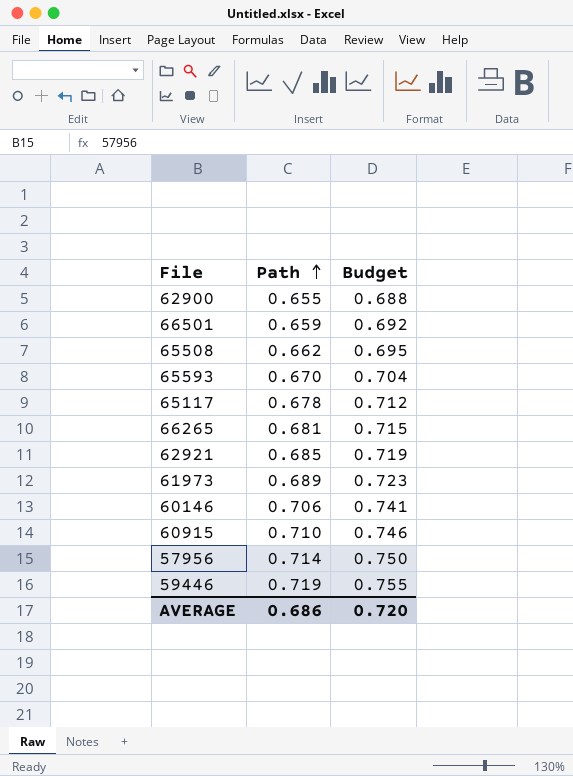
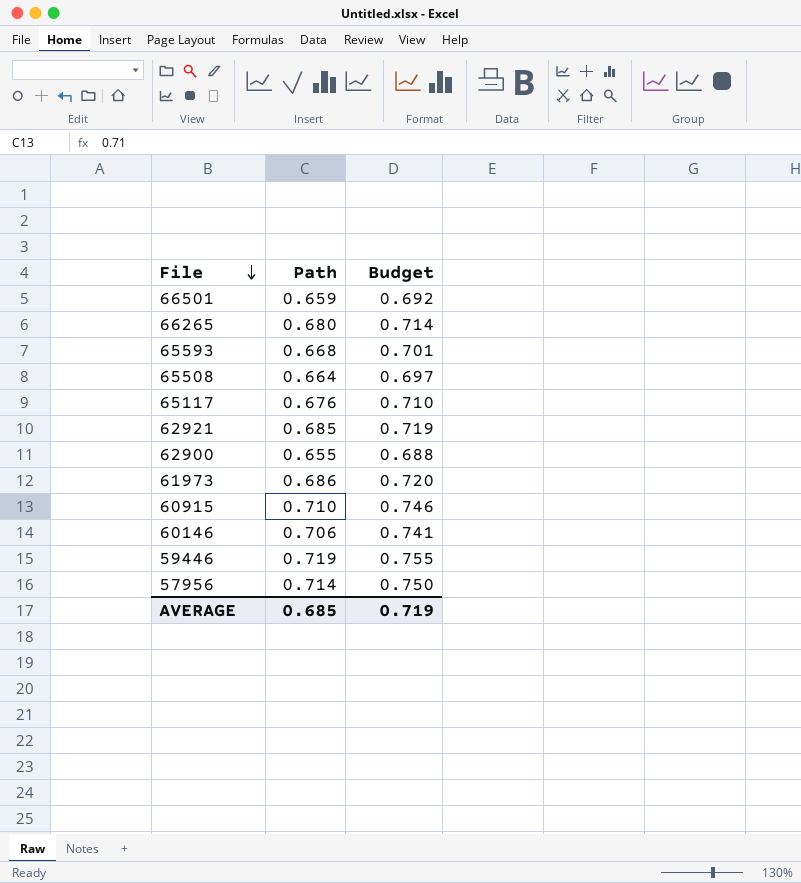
row order: Path ascending -> File descending
66265 | Path: 0.681 -> 0.680
66265 | Budget: 0.715 -> 0.714
65593 | Path: 0.670 -> 0.668
65593 | Budget: 0.704 -> 0.701
65508 | Path: 0.662 -> 0.664
65508 | Budget: 0.695 -> 0.697
65117 | Path: 0.678 -> 0.676
65117 | Budget: 0.712 -> 0.710
61973 | Path: 0.689 -> 0.686
61973 | Budget: 0.723 -> 0.720
AVERAGE | Path: 0.686 -> 0.685
AVERAGE | Budget: 0.720 -> 0.719

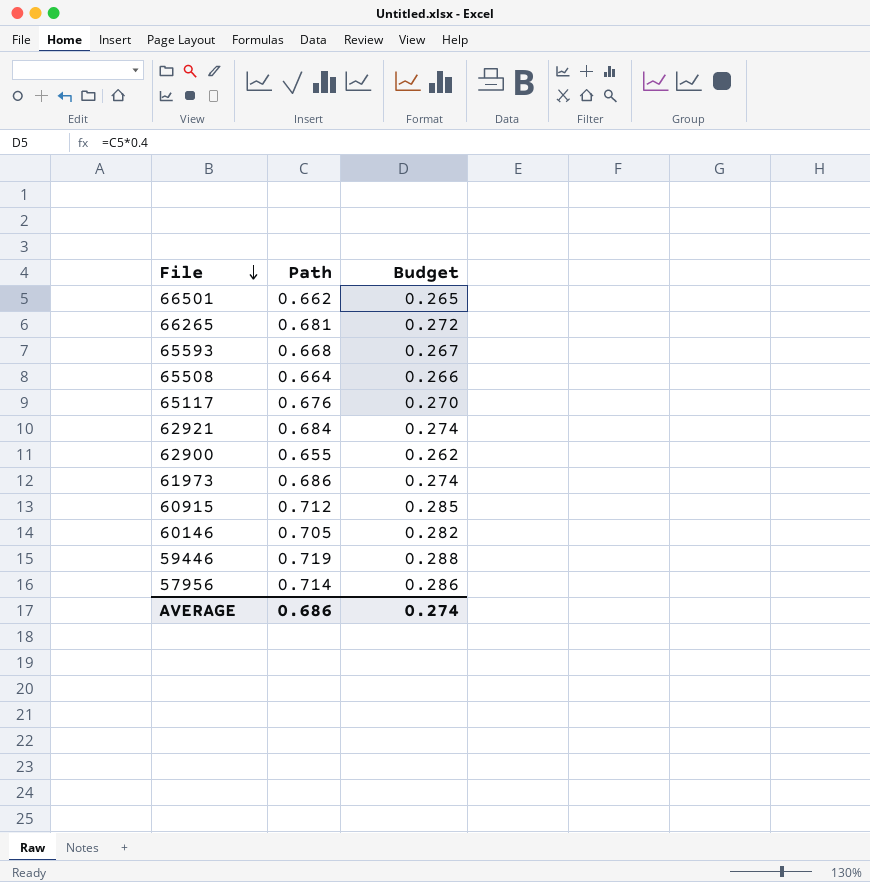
column Budget | formula: [Path] * 1.05 -> [Path] * 0.4
66501 | Path: 0.659 -> 0.662
66265 | Path: 0.680 -> 0.681
62921 | Path: 0.685 -> 0.684
60915 | Path: 0.710 -> 0.712
60146 | Path: 0.706 -> 0.705
AVERAGE | Path: 0.685 -> 0.686
AVERAGE | Budget: 0.719 -> 0.274

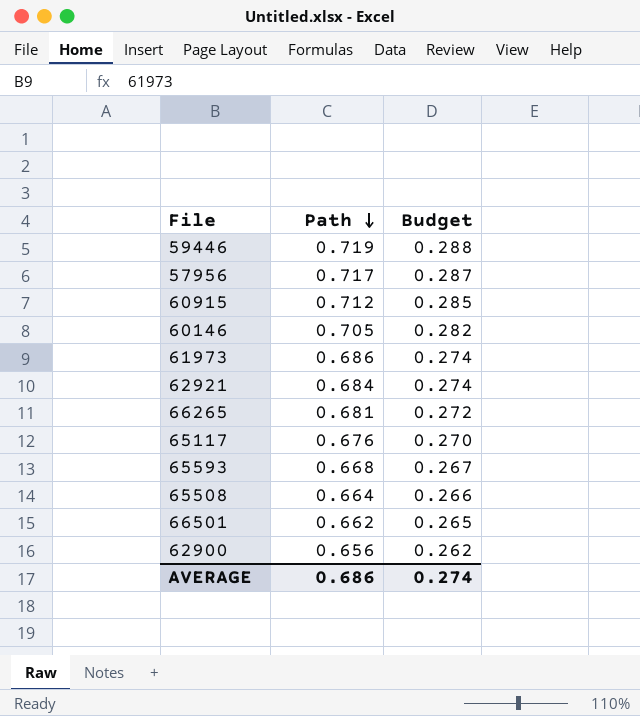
row order: File descending -> Path descending
57956 | Path: 0.714 -> 0.717
57956 | Budget: 0.286 -> 0.287
62900 | Path: 0.655 -> 0.656

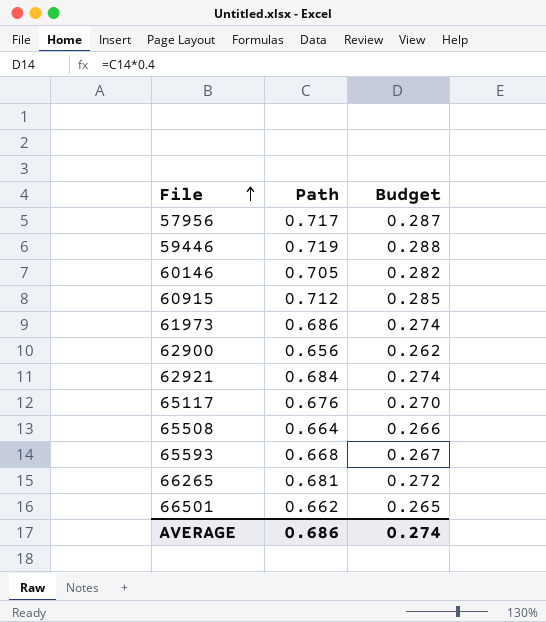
row order: Path descending -> File ascending

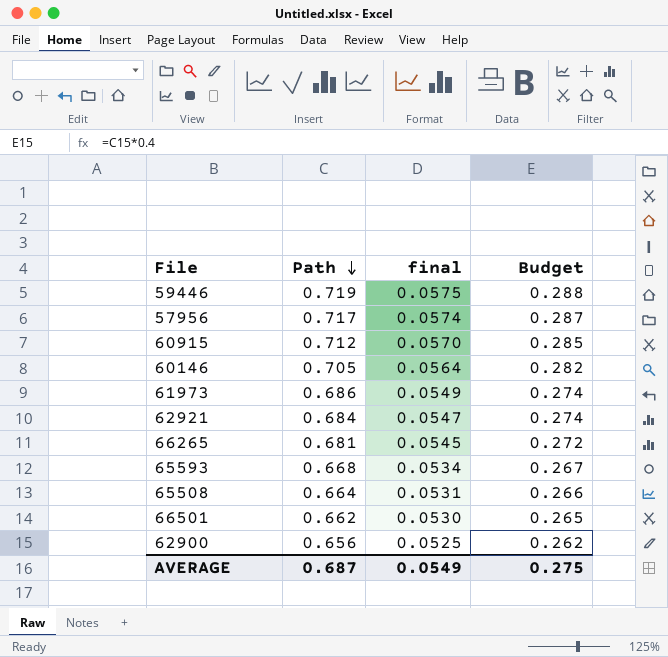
row order: File ascending -> Path descending
column final | formula: none -> [Path] * 0.08
row 65117: 0.676 | 0.270 -> none
AVERAGE | Path: 0.686 -> 0.687
AVERAGE | Budget: 0.274 -> 0.275

